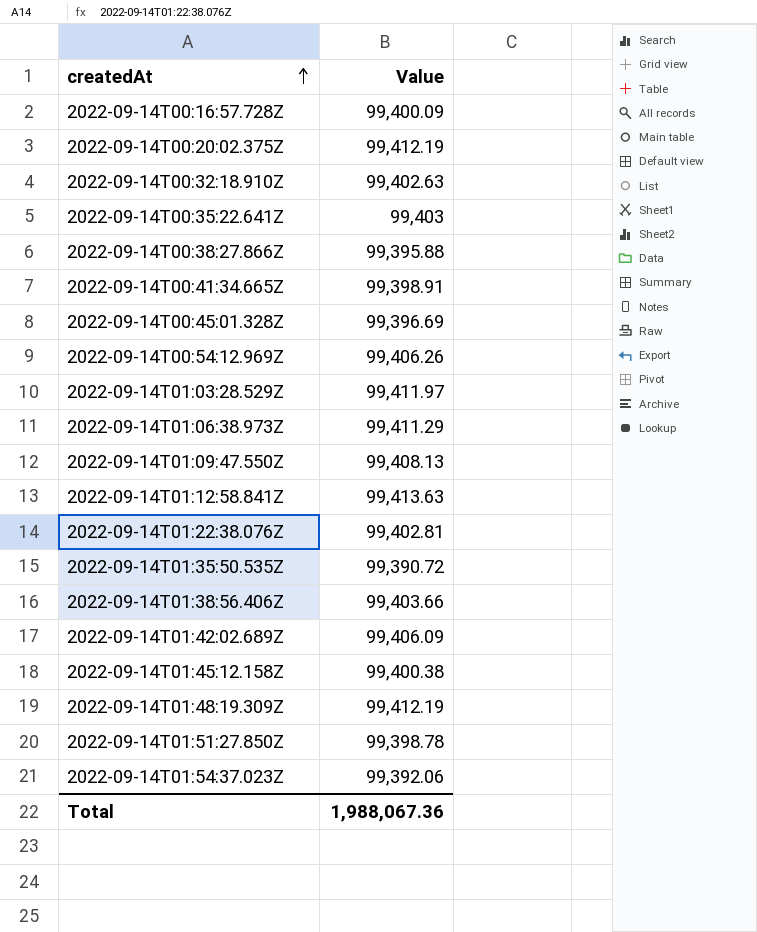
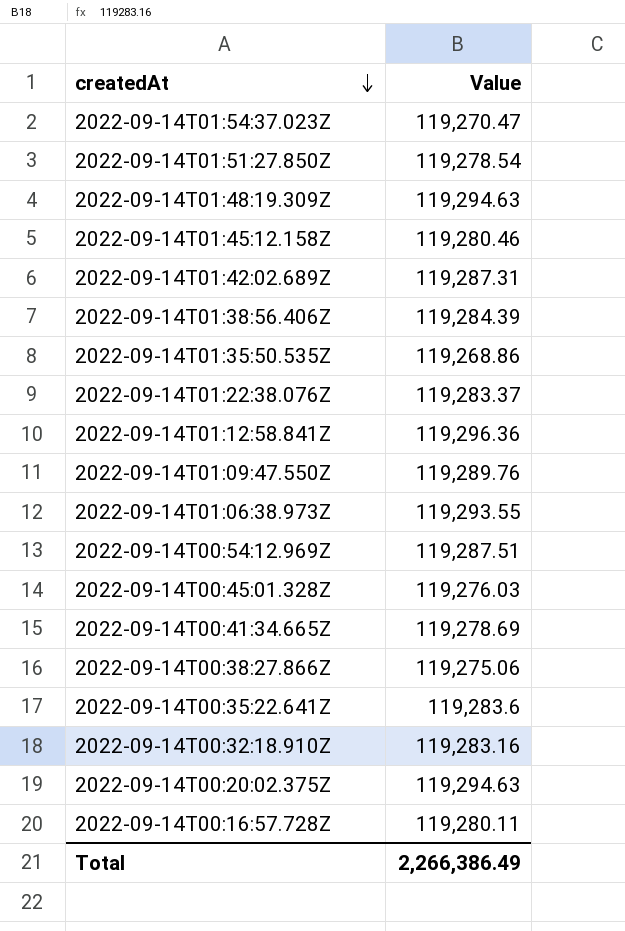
row order: createdAt ascending -> createdAt descending
row 2022-09-14T01:03:28.529Z: 99,411.97 -> none
2022-09-14T01:54:37.023Z | Value: 99,392.06 -> 119,270.47
2022-09-14T01:51:27.850Z | Value: 99,398.78 -> 119,278.54
2022-09-14T01:48:19.309Z | Value: 99,412.19 -> 119,294.63
2022-09-14T01:45:12.158Z | Value: 99,400.38 -> 119,280.46
2022-09-14T01:42:02.689Z | Value: 99,406.09 -> 119,287.31
2022-09-14T01:38:56.406Z | Value: 99,403.66 -> 119,284.39
2022-09-14T01:35:50.535Z | Value: 99,390.72 -> 119,268.86
2022-09-14T01:22:38.076Z | Value: 99,402.81 -> 119,283.37
2022-09-14T01:12:58.841Z | Value: 99,413.63 -> 119,296.36
2022-09-14T01:09:47.550Z | Value: 99,408.13 -> 119,289.76
2022-09-14T01:06:38.973Z | Value: 99,411.29 -> 119,293.55
2022-09-14T00:54:12.969Z | Value: 99,406.26 -> 119,287.51
2022-09-14T00:45:01.328Z | Value: 99,396.69 -> 119,276.03
2022-09-14T00:41:34.665Z | Value: 99,398.91 -> 119,278.69
2022-09-14T00:38:27.866Z | Value: 99,395.88 -> 119,275.06
2022-09-14T00:35:22.641Z | Value: 99,403 -> 119,283.6
2022-09-14T00:32:18.910Z | Value: 99,402.63 -> 119,283.16
2022-09-14T00:20:02.375Z | Value: 99,412.19 -> 119,294.63
2022-09-14T00:16:57.728Z | Value: 99,400.09 -> 119,280.11
Total | Value: 1,988,067.36 -> 2,266,386.49

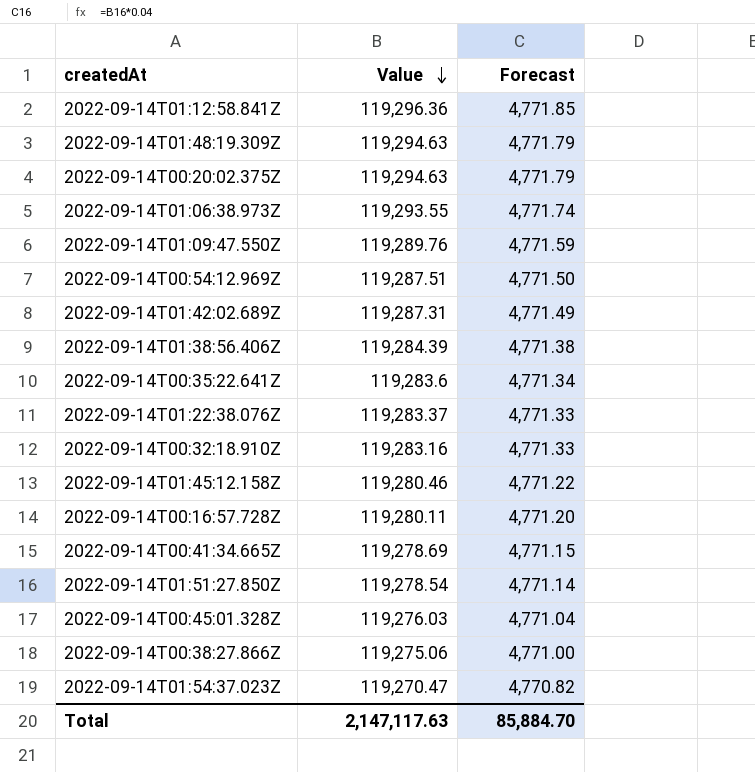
row order: createdAt descending -> Value descending
column Forecast | formula: none -> [Value] * 0.04
row 2022-09-14T01:35:50.535Z: 119,268.86 -> none
Total | Value: 2,266,386.49 -> 2,147,117.63

